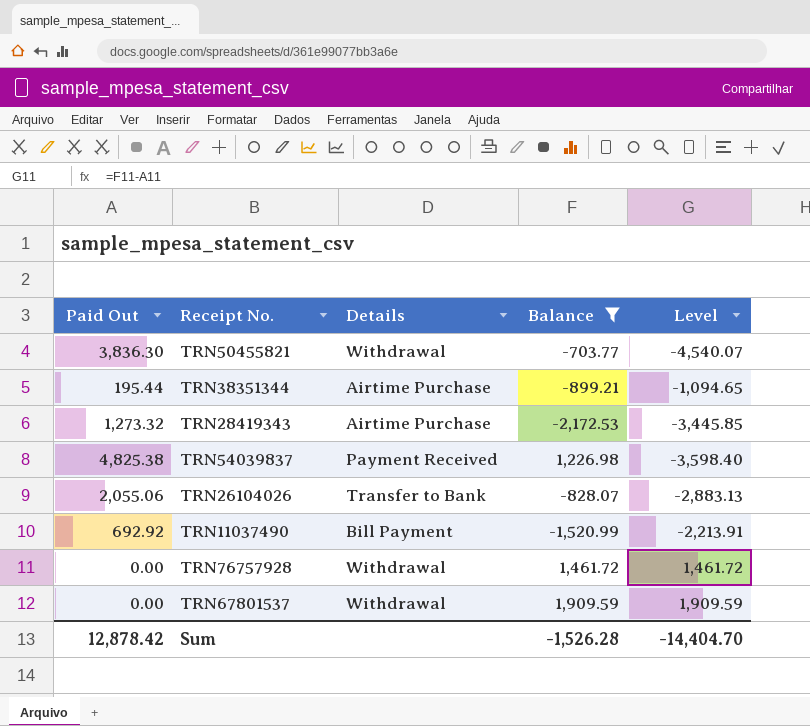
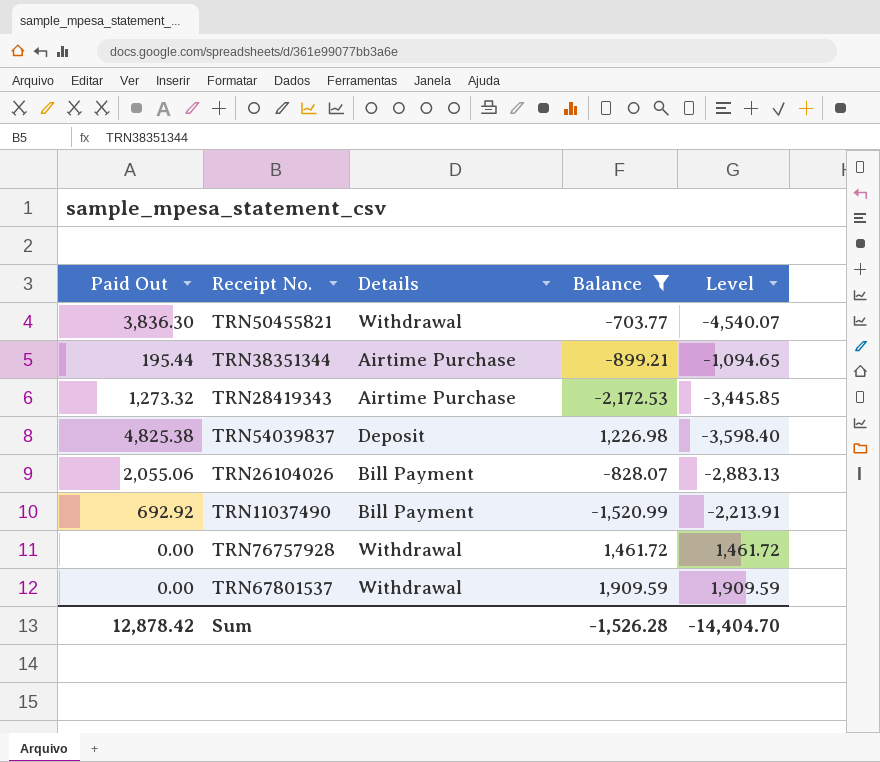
TRN54039837 | Details: Payment Received -> Deposit
TRN26104026 | Details: Transfer to Bank -> Bill Payment

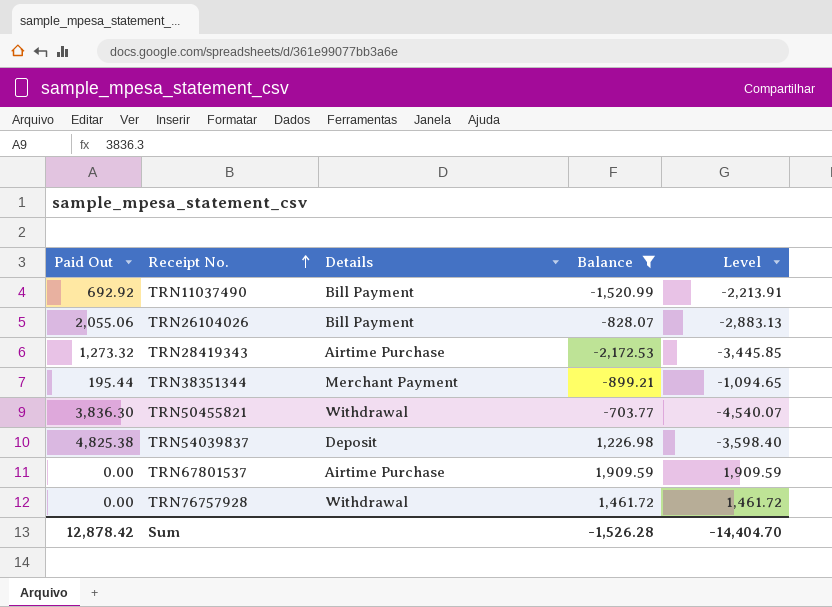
row order: none -> Receipt No. ascending
TRN38351344 | Details: Airtime Purchase -> Merchant Payment
TRN67801537 | Details: Withdrawal -> Airtime Purchase

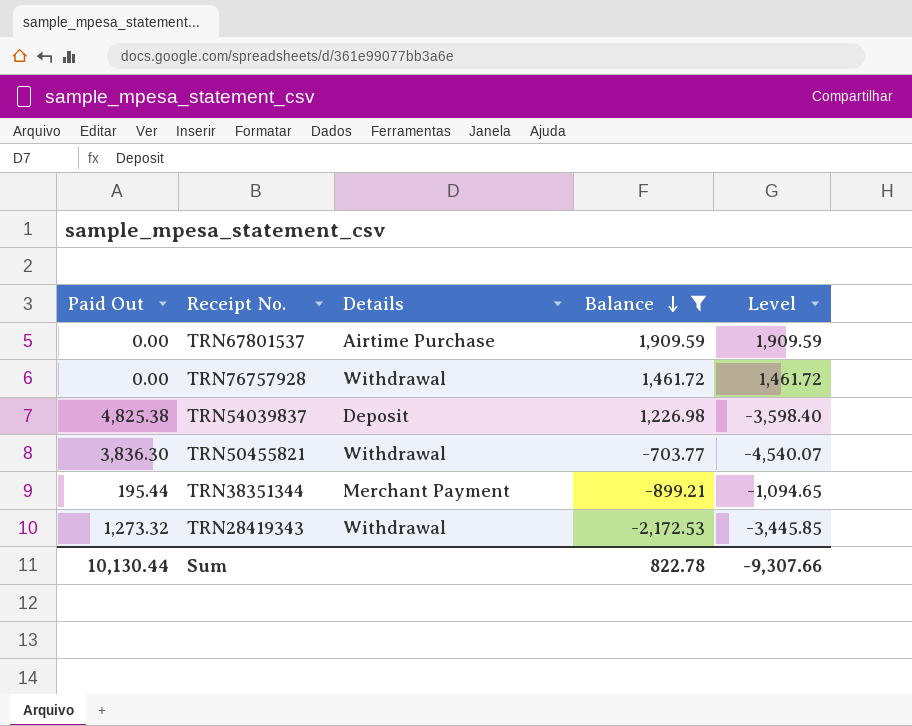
row order: Receipt No. ascending -> Balance descending
row TRN11037490: 692.92 | Bill Payment | -1,520.99 | -2,213.91 -> none
row TRN26104026: 2,055.06 | Bill Payment | -828.07 | -2,883.13 -> none
TRN28419343 | Details: Airtime Purchase -> Withdrawal
Sum | Paid Out: 12,878.42 -> 10,130.44
Sum | Balance: -1,526.28 -> 822.78
Sum | Level: -14,404.70 -> -9,307.66

